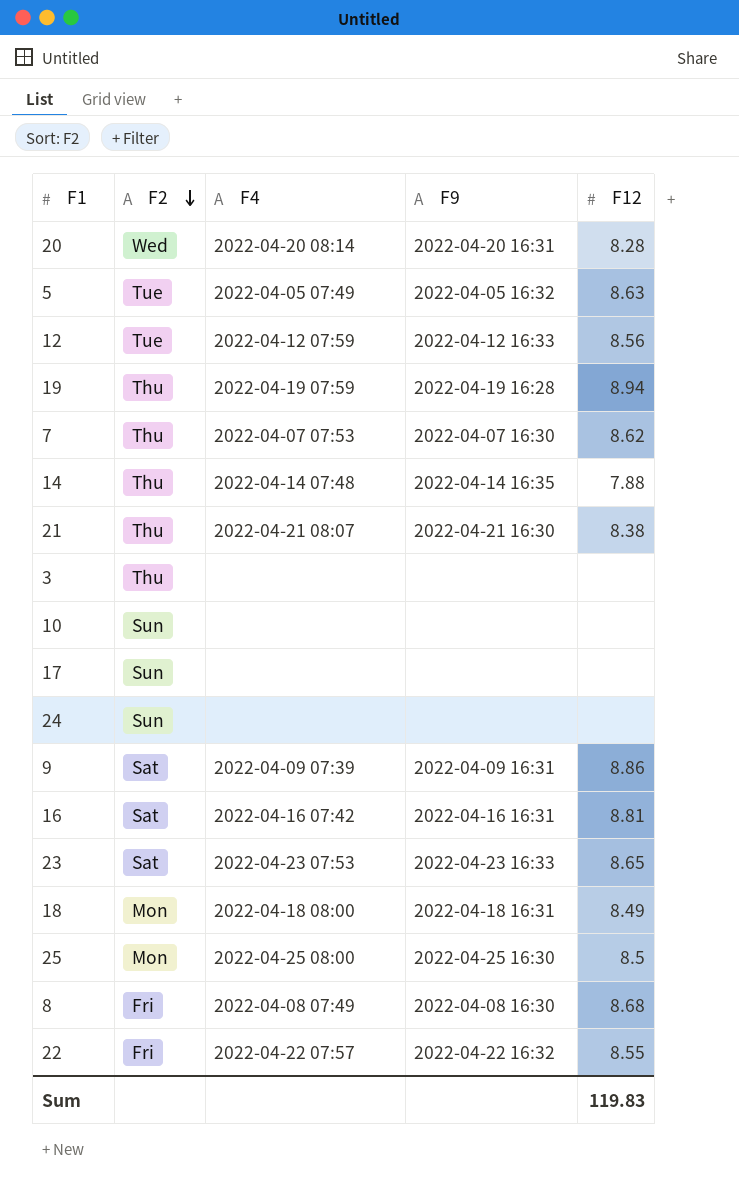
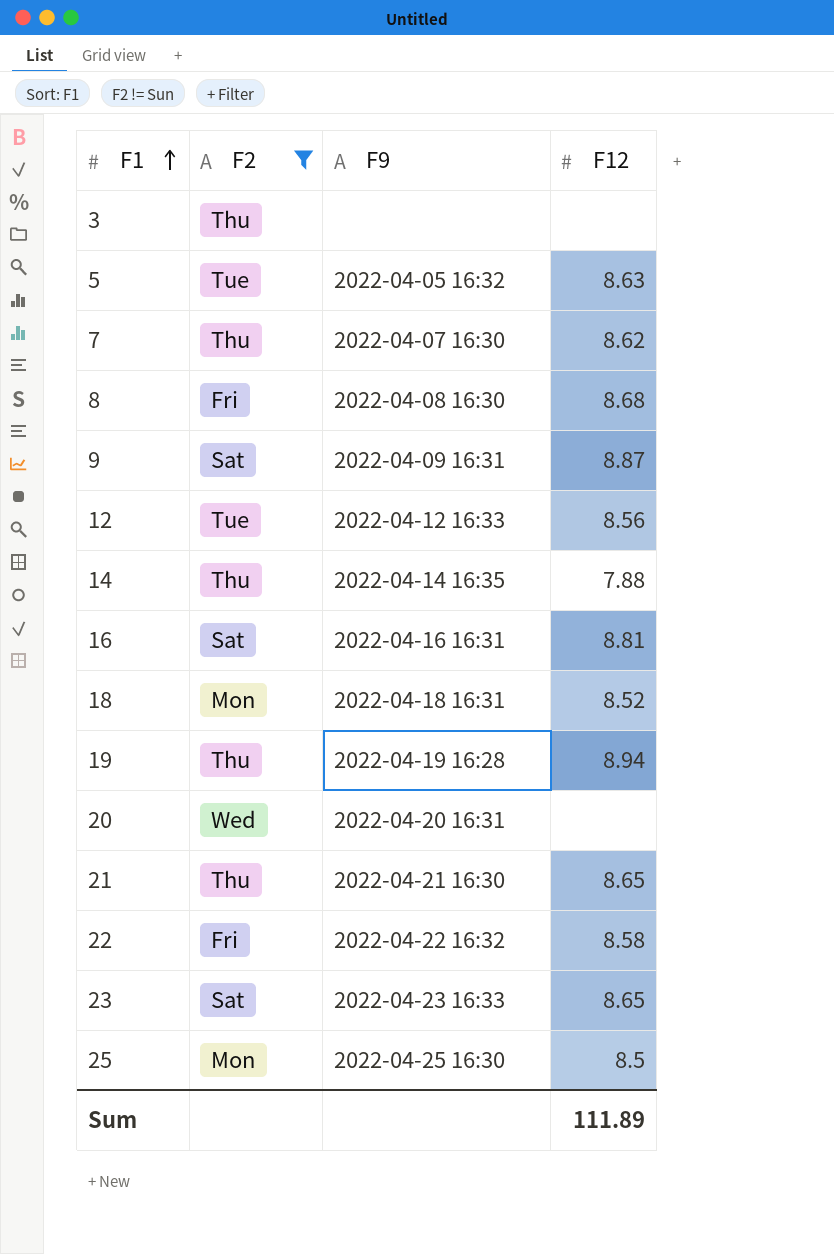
filter: none -> F2 != Sun
row order: F2 descending -> F1 ascending
column F4 | position: 3 -> none
9 | F12: 8.86 -> 8.87
18 | F12: 8.49 -> 8.52
20 | F12: 8.28 -> none
21 | F12: 8.38 -> 8.65
22 | F12: 8.55 -> 8.58
Sum | F12: 119.83 -> 111.89

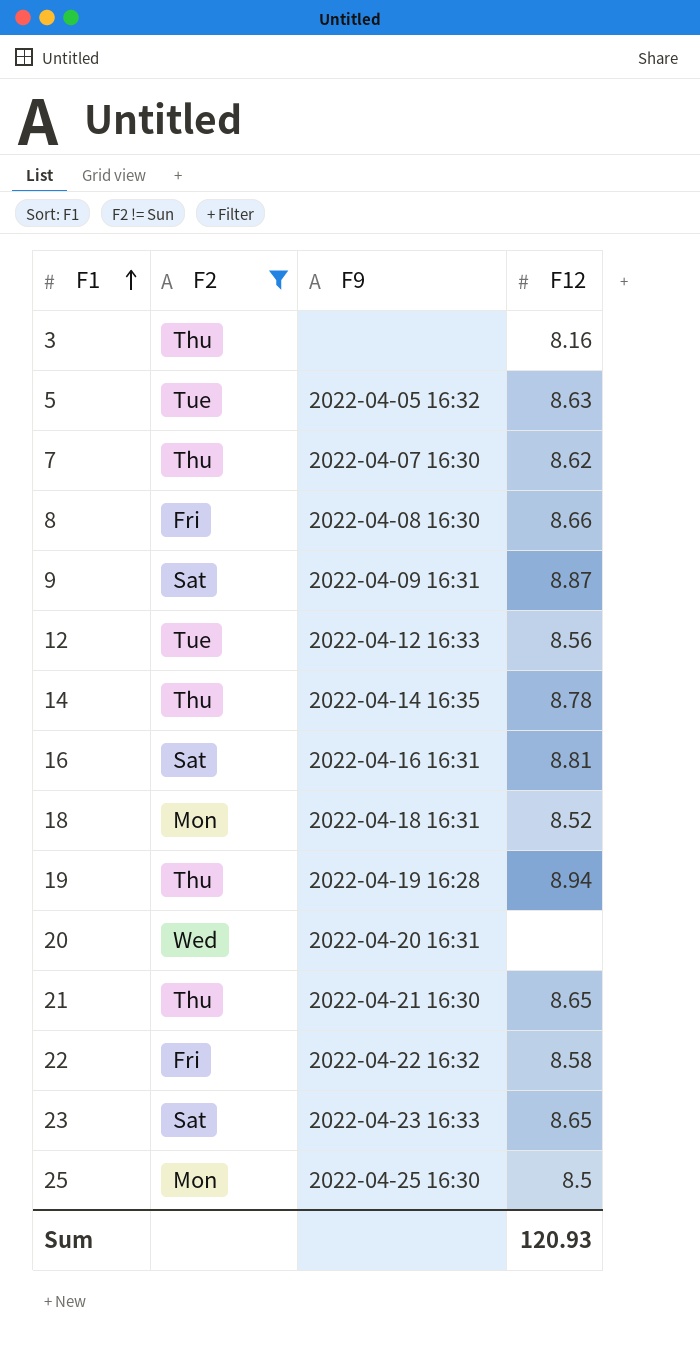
3 | F12: none -> 8.16
8 | F12: 8.68 -> 8.66
14 | F12: 7.88 -> 8.78
Sum | F12: 111.89 -> 120.93

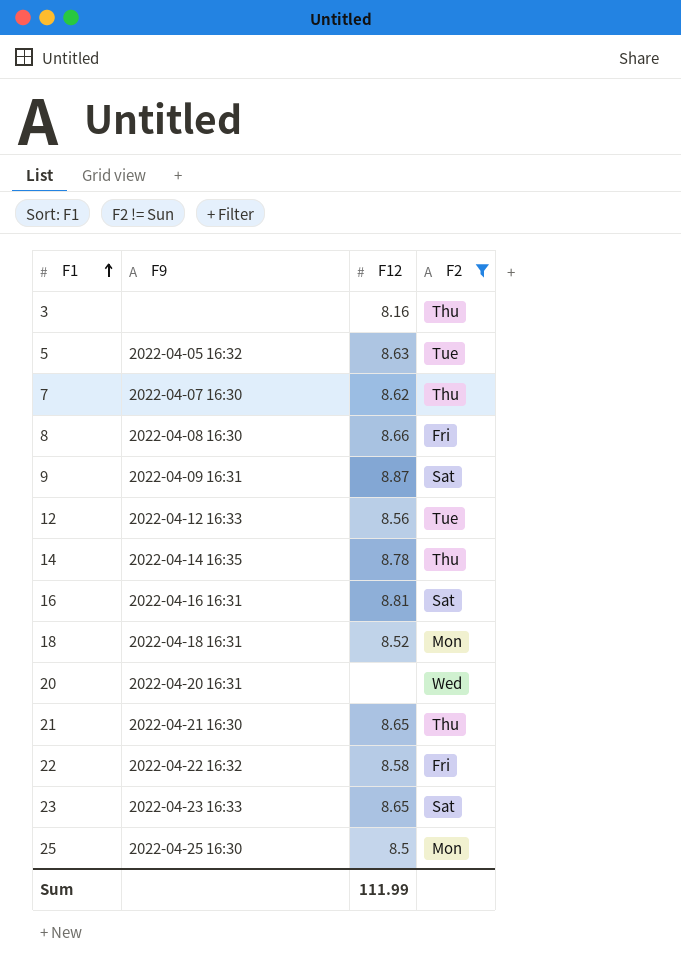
column F2 | position: 2 -> 4
row 19: Thu | 2022-04-19 16:28 | 8.94 -> none
Sum | F12: 120.93 -> 111.99

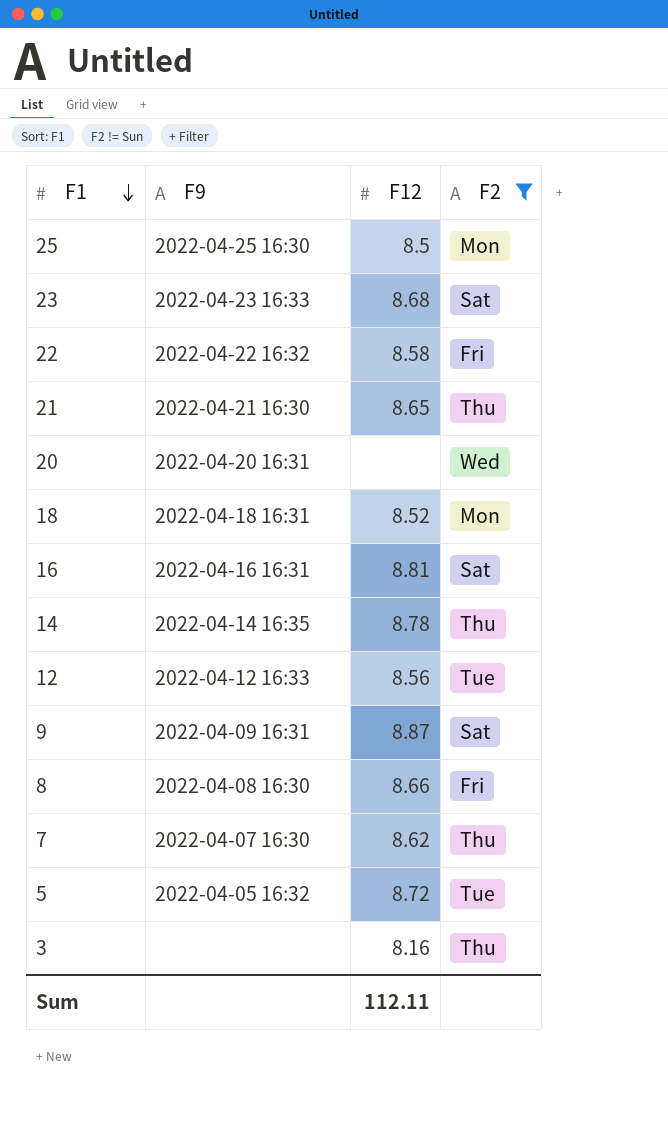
row order: F1 ascending -> F1 descending
23 | F12: 8.65 -> 8.68
5 | F12: 8.63 -> 8.72
Sum | F12: 111.99 -> 112.11

